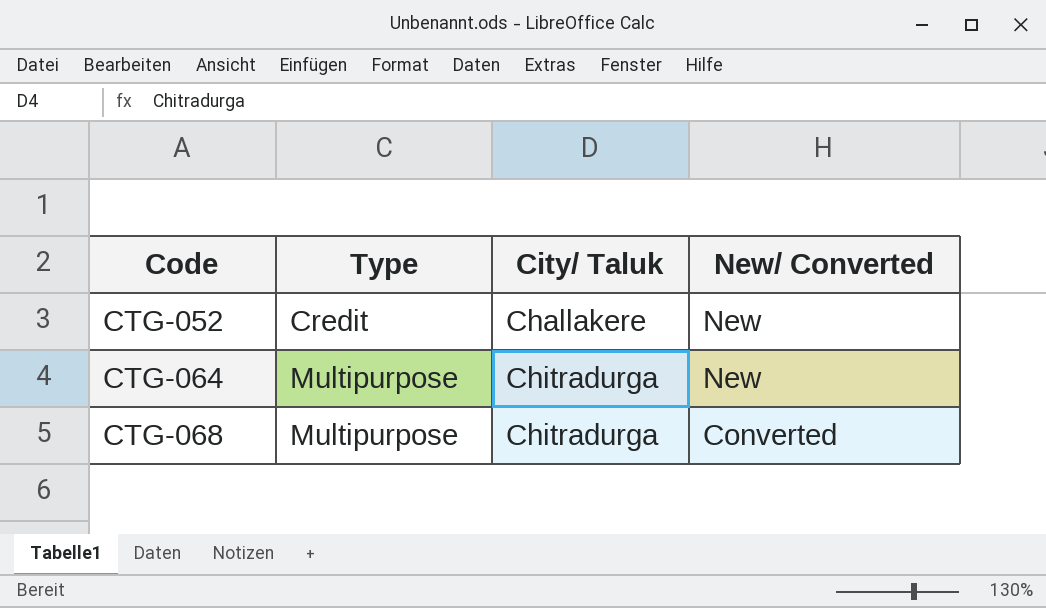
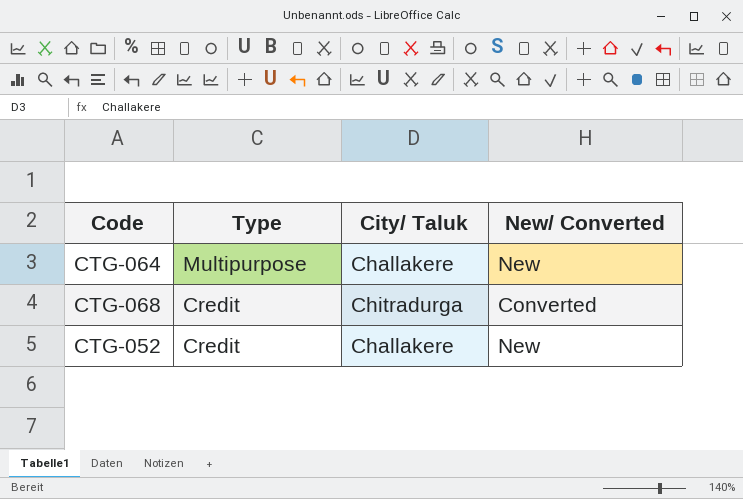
row order: Code ascending -> Type descending
CTG-064 | City/ Taluk: Chitradurga -> Challakere
CTG-068 | Type: Multipurpose -> Credit

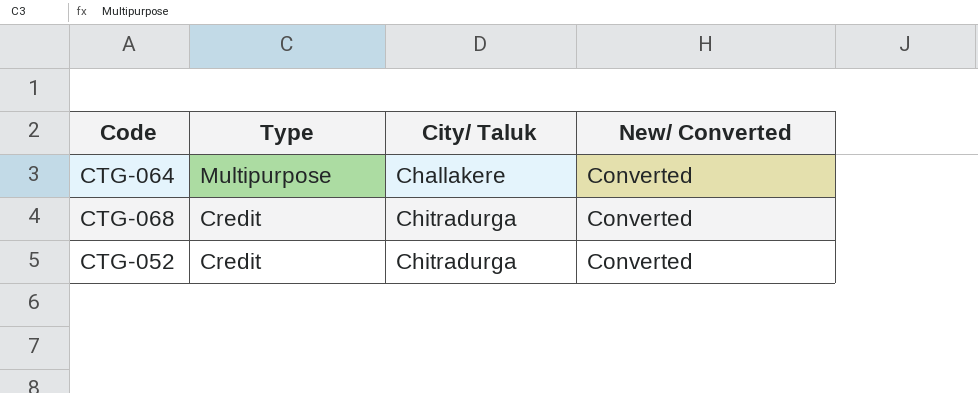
CTG-064 | New/ Converted: New -> Converted
CTG-052 | City/ Taluk: Challakere -> Chitradurga
CTG-052 | New/ Converted: New -> Converted

